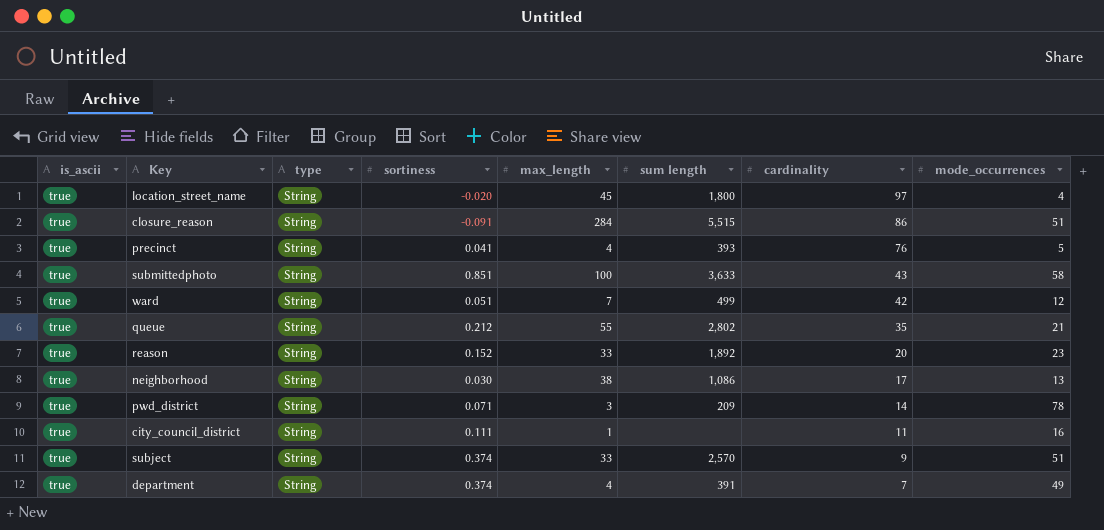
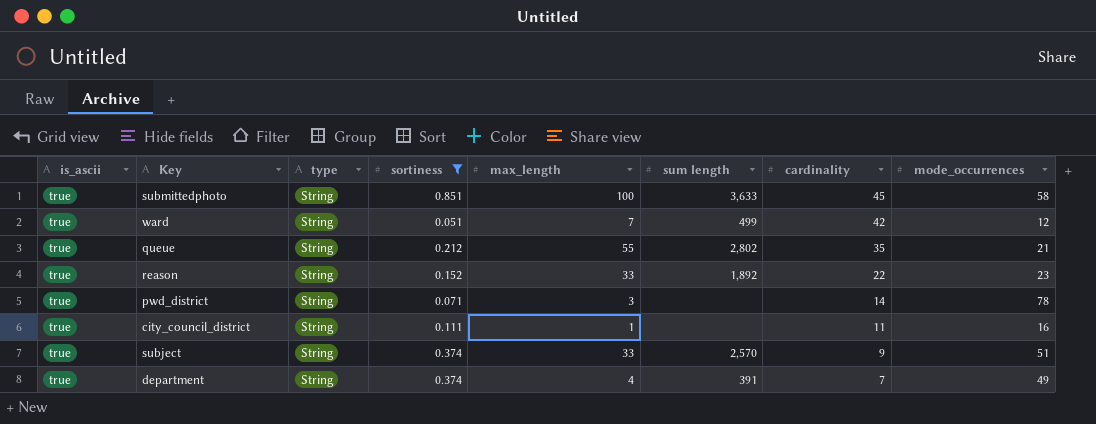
filter: none -> sortiness >= 0.051
submittedphoto | cardinality: 43 -> 45
reason | cardinality: 20 -> 22
pwd_district | sum length: 209 -> none

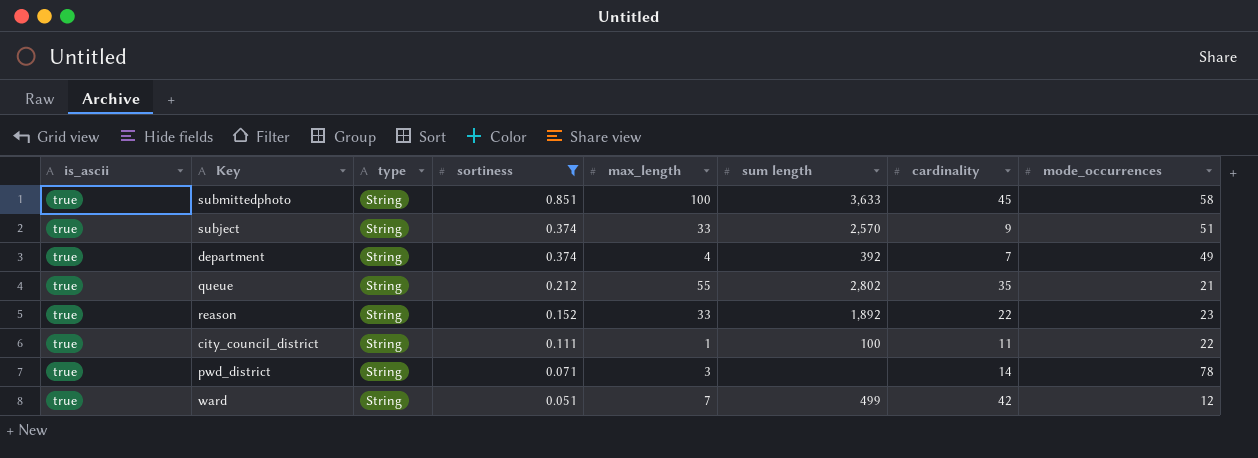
row order: cardinality descending -> sortiness descending
department | sum length: 391 -> 392
city_council_district | sum length: none -> 100
city_council_district | mode_occurrences: 16 -> 22

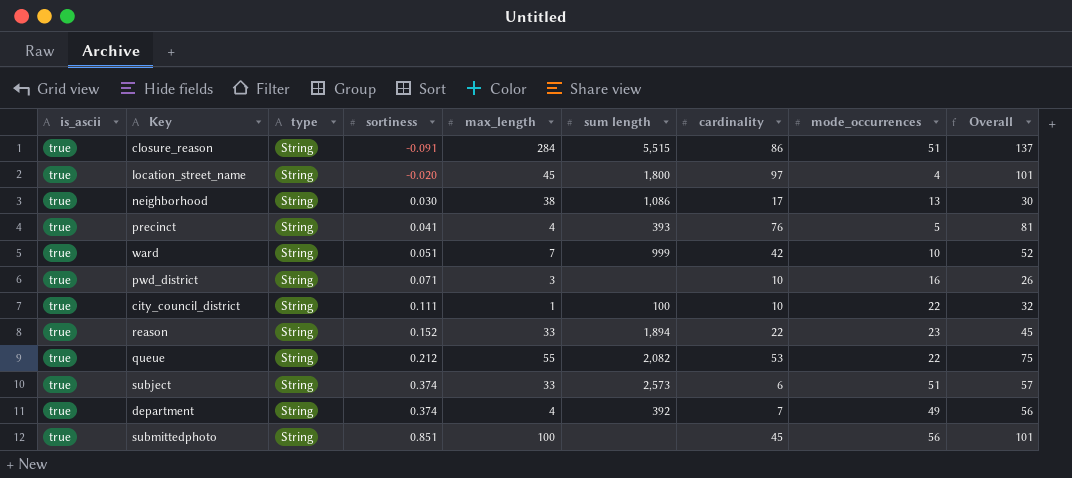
filter: sortiness >= 0.051 -> none
row order: sortiness descending -> sortiness ascending
column Overall | formula: none -> [cardinality] + [mode_occurrences]
ward | sum length: 499 -> 999
ward | mode_occurrences: 12 -> 10
pwd_district | cardinality: 14 -> 10
pwd_district | mode_occurrences: 78 -> 16
city_council_district | cardinality: 11 -> 10
reason | sum length: 1,892 -> 1,894
queue | sum length: 2,802 -> 2,082
queue | cardinality: 35 -> 53
queue | mode_occurrences: 21 -> 22
subject | sum length: 2,570 -> 2,573
subject | cardinality: 9 -> 6
submittedphoto | sum length: 3,633 -> none
submittedphoto | mode_occurrences: 58 -> 56

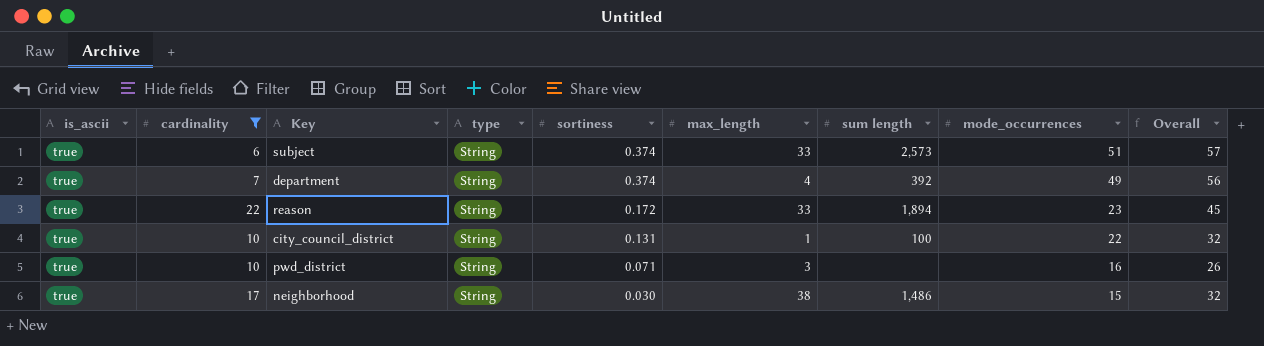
filter: none -> cardinality <= 22
row order: sortiness ascending -> sortiness descending
column cardinality | position: 7 -> 2
reason | sortiness: 0.152 -> 0.172
city_council_district | sortiness: 0.111 -> 0.131
neighborhood | sum length: 1,086 -> 1,486
neighborhood | mode_occurrences: 13 -> 15
neighborhood | Overall: 30 -> 32

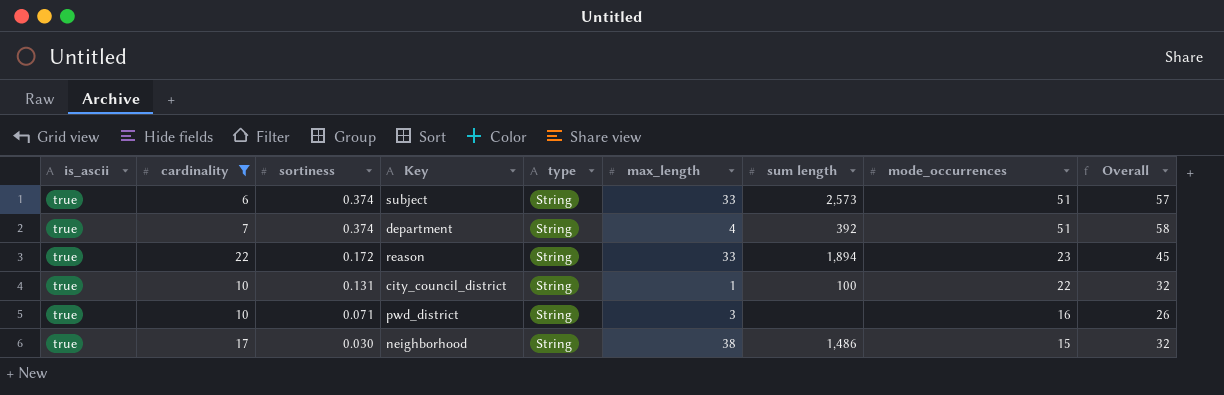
column sortiness | position: 5 -> 3
department | mode_occurrences: 49 -> 51
department | Overall: 56 -> 58

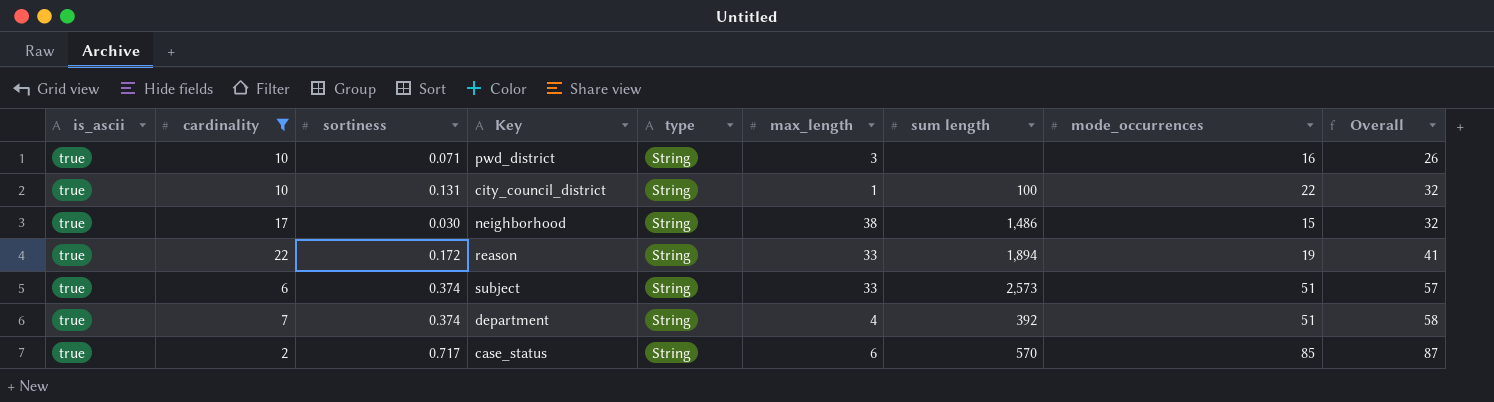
row order: sortiness descending -> Overall ascending
reason | mode_occurrences: 23 -> 19
reason | Overall: 45 -> 41
row case_status: none -> true | 2 | 0.717 | String | 6 | 570 | 85 | 87

